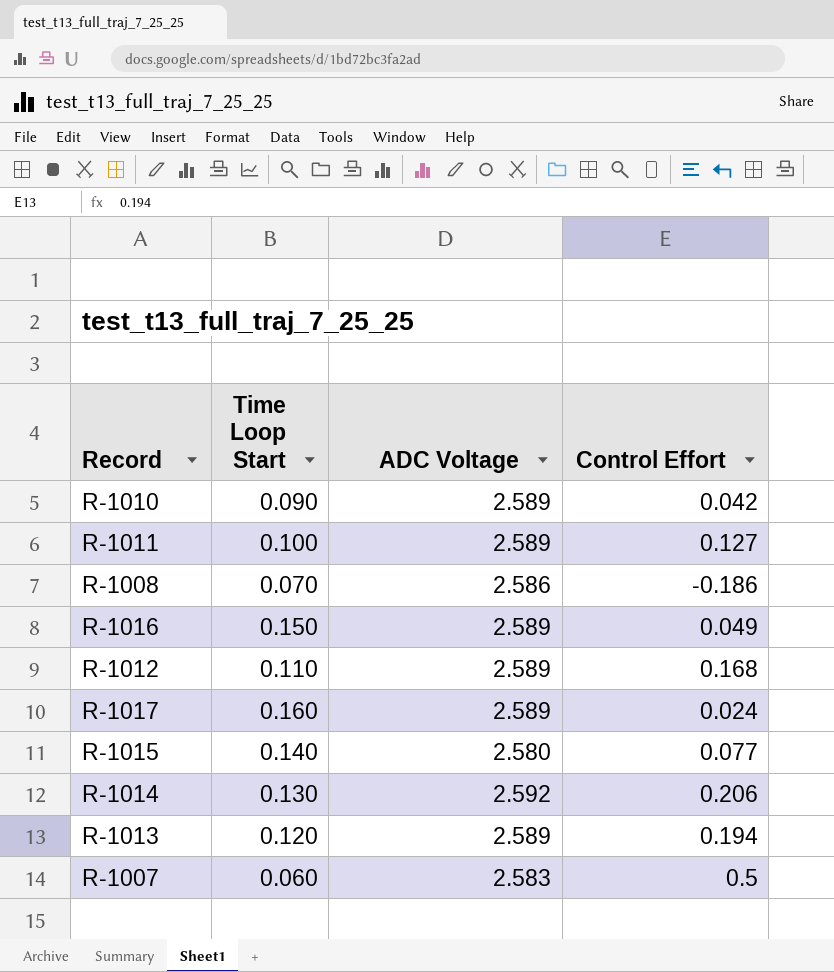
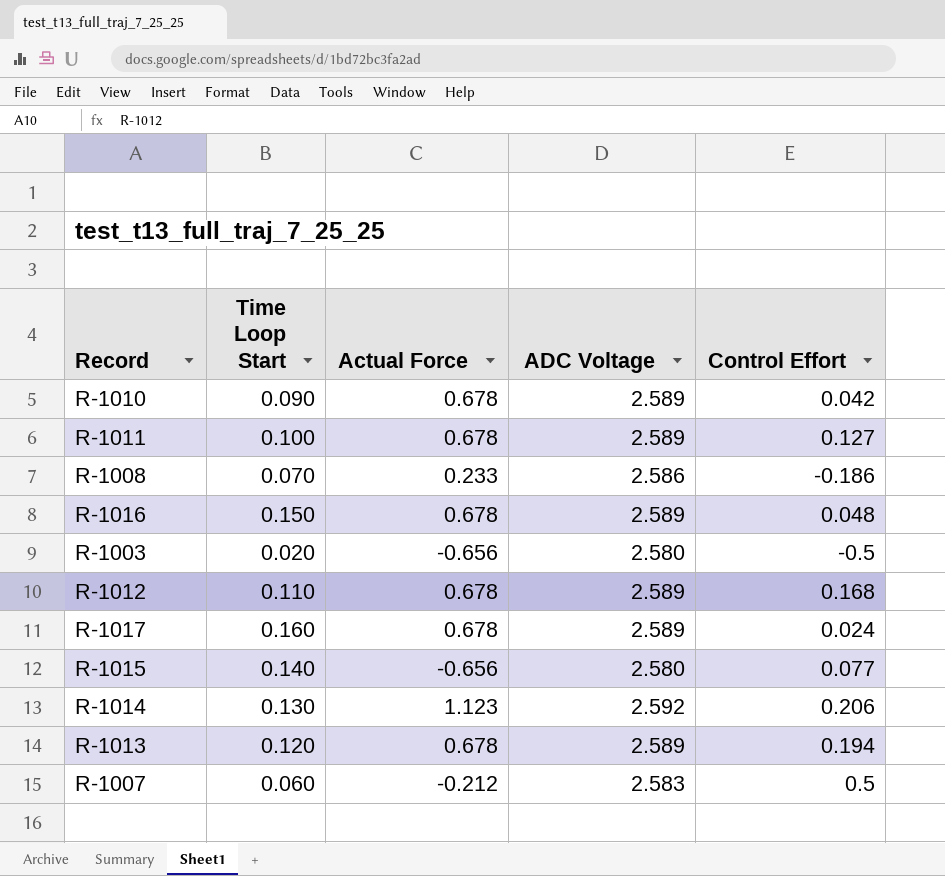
column Actual Force | position: none -> 3
R-1016 | Control Effort: 0.049 -> 0.048
row R-1003: none -> 0.020 | -0.656 | 2.580 | -0.5

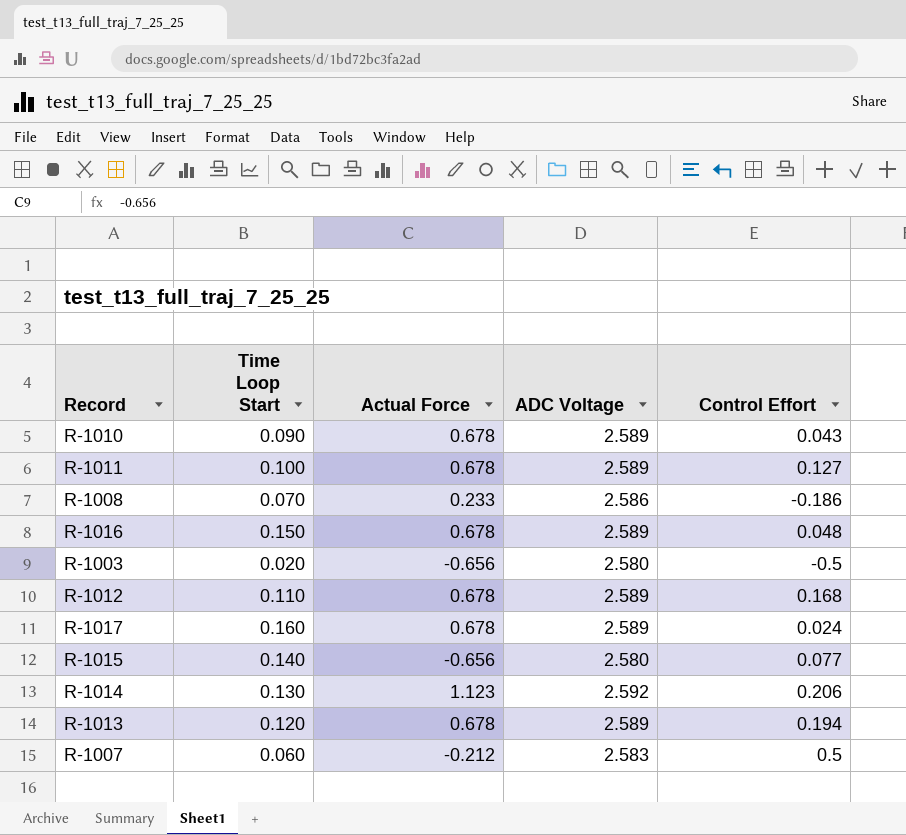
R-1010 | Control Effort: 0.042 -> 0.043

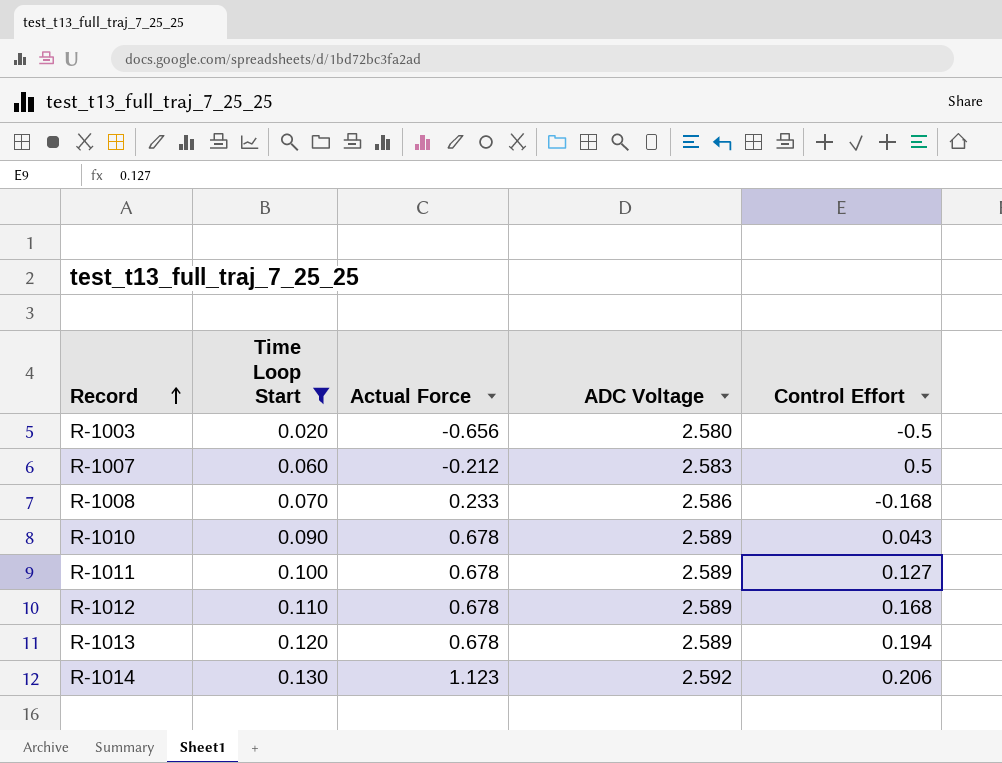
filter: none -> Time Loop Start <= 0.130
row order: none -> Record ascending
R-1008 | Control Effort: -0.186 -> -0.168

